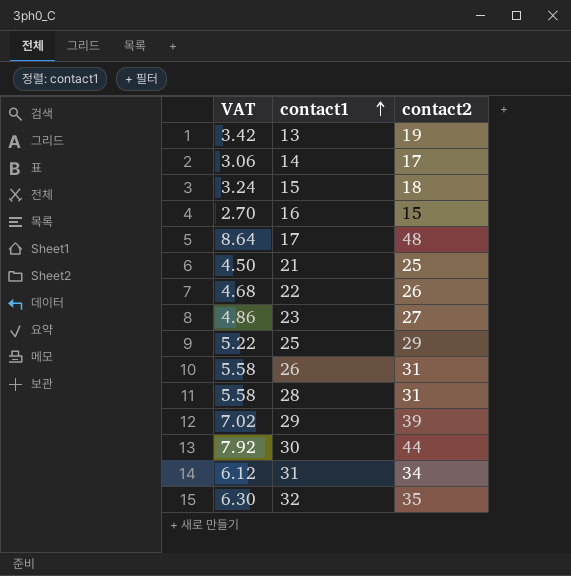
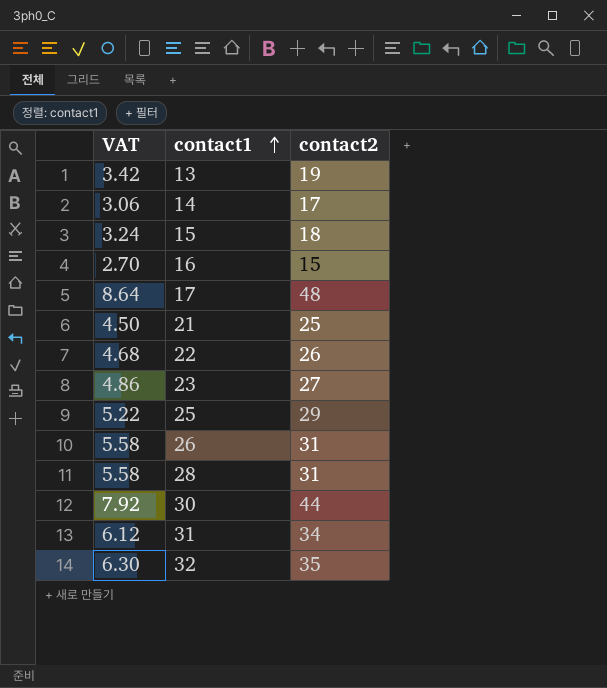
row 29: 7.02 | 39 -> none

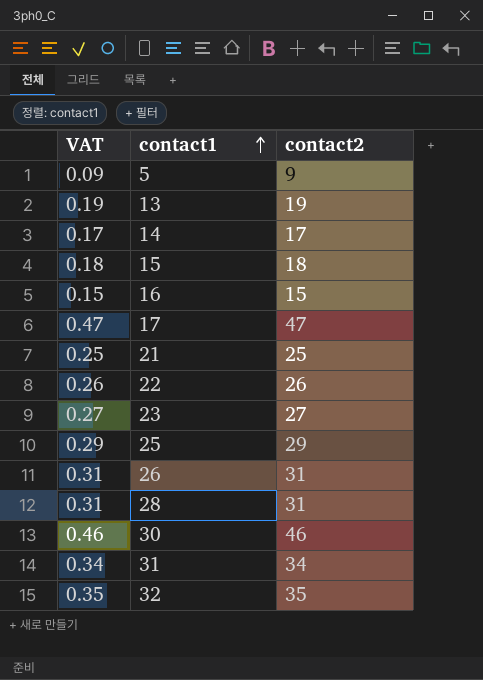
column VAT | formula: [contact2] * 0.18 -> [contact2] * 0.01
row 5: none -> 0.09 | 9
17 | contact2: 48 -> 47
30 | contact2: 44 -> 46

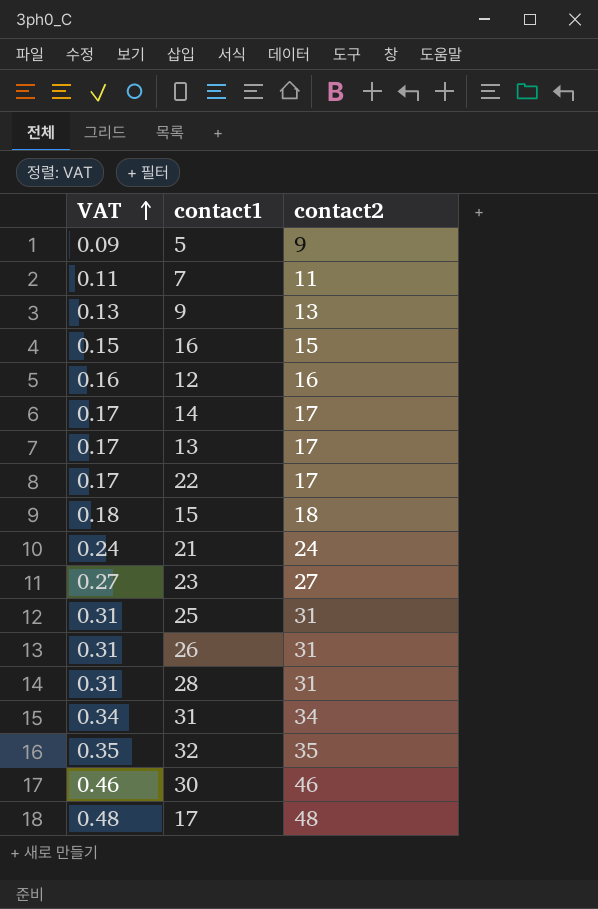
row order: contact1 ascending -> VAT ascending
row 7: none -> 0.11 | 11
row 9: none -> 0.13 | 13
row 12: none -> 0.16 | 16
13 | VAT: 0.19 -> 0.17
13 | contact2: 19 -> 17
22 | VAT: 0.26 -> 0.17
22 | contact2: 26 -> 17
21 | VAT: 0.25 -> 0.24
21 | contact2: 25 -> 24
25 | VAT: 0.29 -> 0.31
25 | contact2: 29 -> 31
17 | VAT: 0.47 -> 0.48
17 | contact2: 47 -> 48

